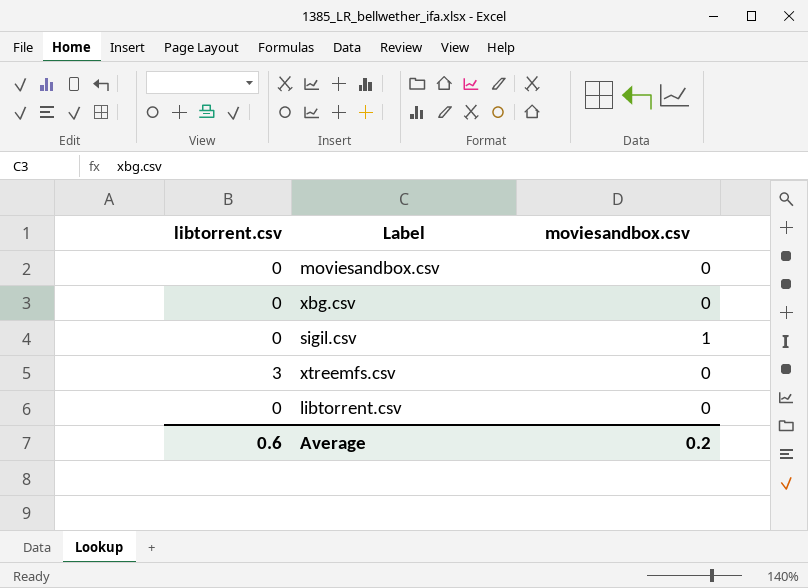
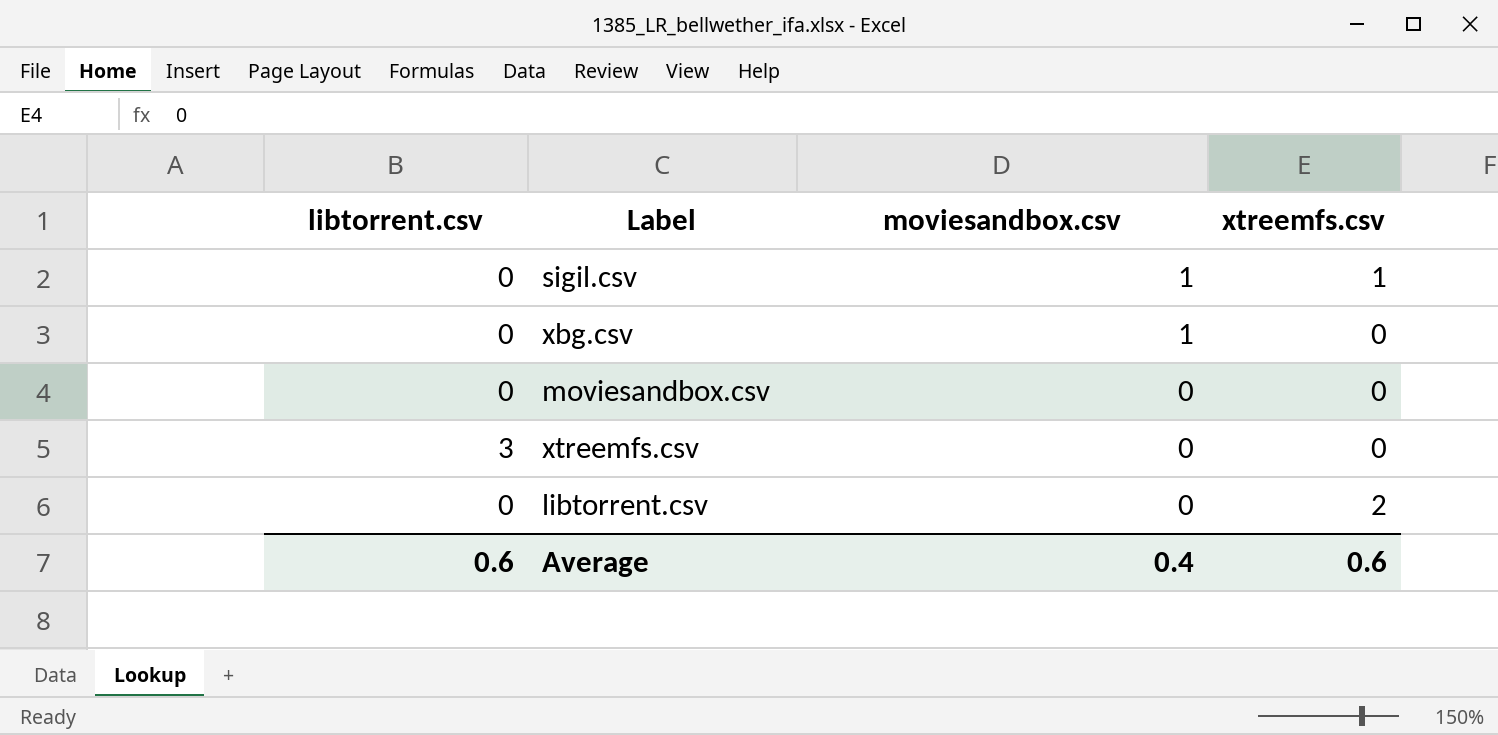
row order: none -> moviesandbox.csv descending
column xtreemfs.csv | position: none -> 4
xbg.csv | moviesandbox.csv: 0 -> 1
Average | moviesandbox.csv: 0.2 -> 0.4

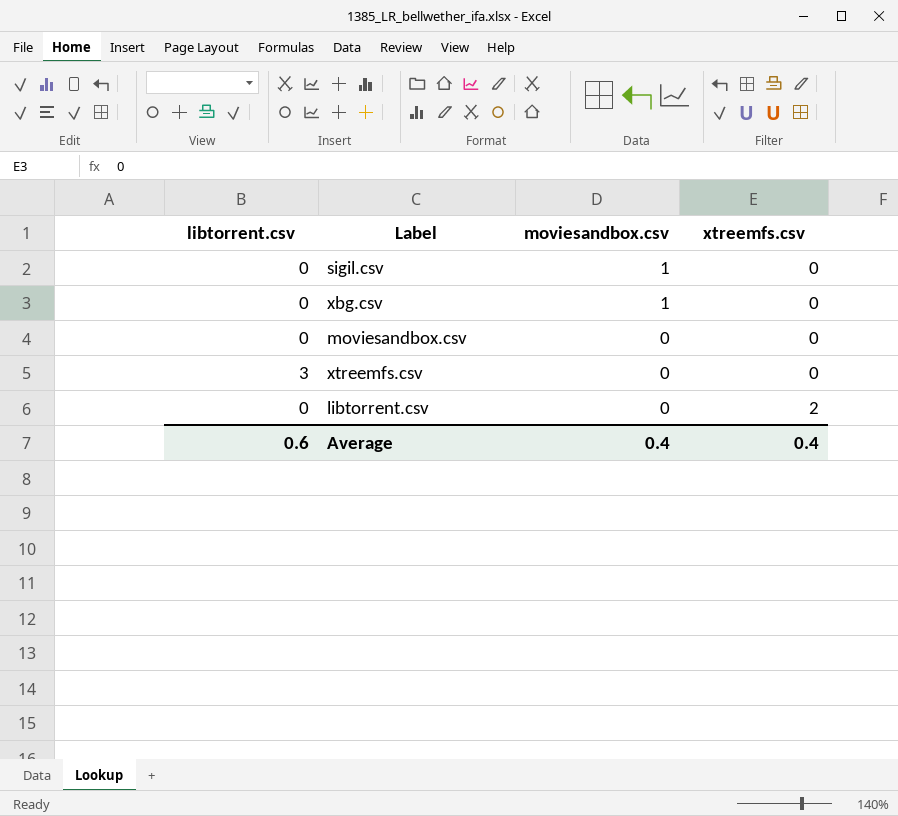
sigil.csv | xtreemfs.csv: 1 -> 0
Average | xtreemfs.csv: 0.6 -> 0.4

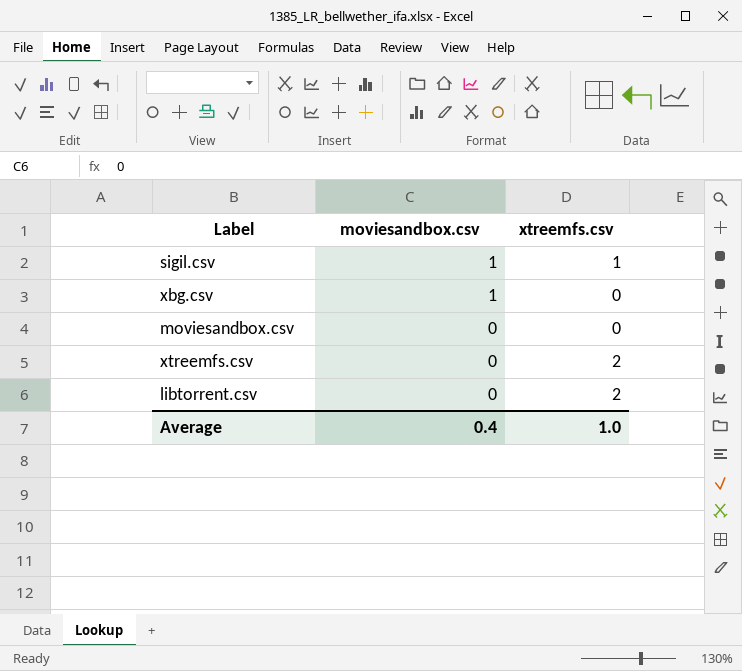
column libtorrent.csv | position: 1 -> none
sigil.csv | xtreemfs.csv: 0 -> 1
xtreemfs.csv | xtreemfs.csv: 0 -> 2
Average | xtreemfs.csv: 0.4 -> 1.0

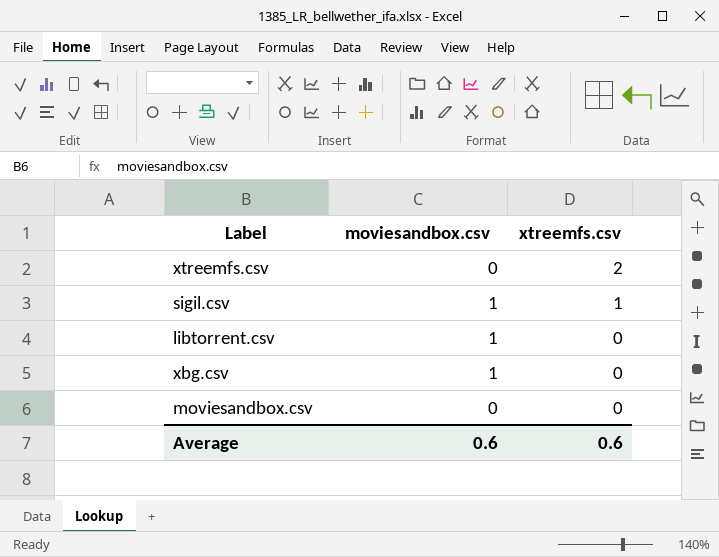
row order: moviesandbox.csv descending -> xtreemfs.csv descending
libtorrent.csv | moviesandbox.csv: 0 -> 1
libtorrent.csv | xtreemfs.csv: 2 -> 0
Average | moviesandbox.csv: 0.4 -> 0.6
Average | xtreemfs.csv: 1.0 -> 0.6

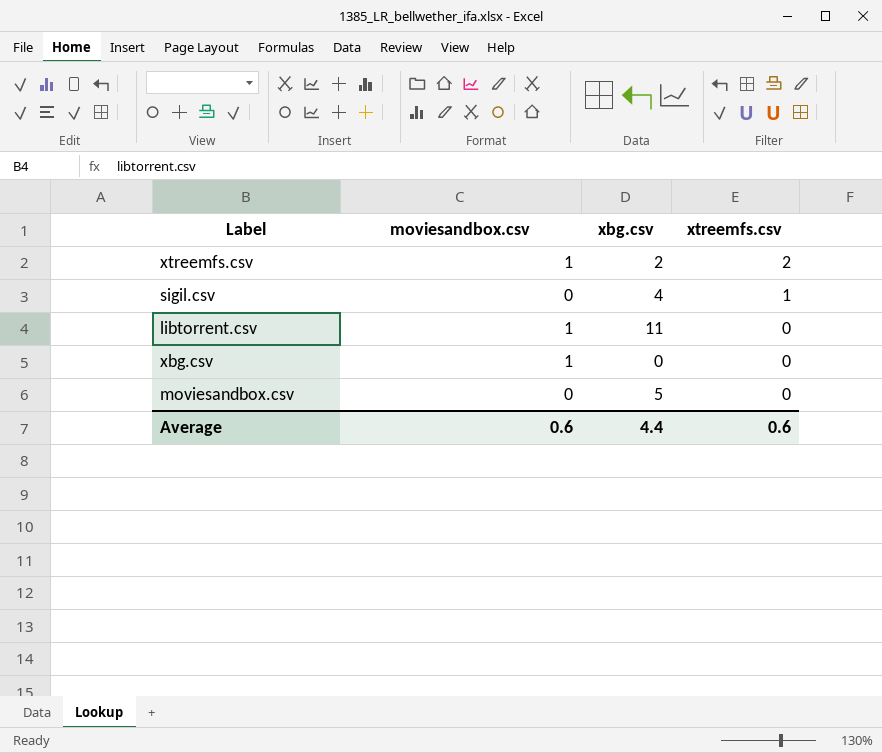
column xbg.csv | position: none -> 3
xtreemfs.csv | moviesandbox.csv: 0 -> 1
sigil.csv | moviesandbox.csv: 1 -> 0

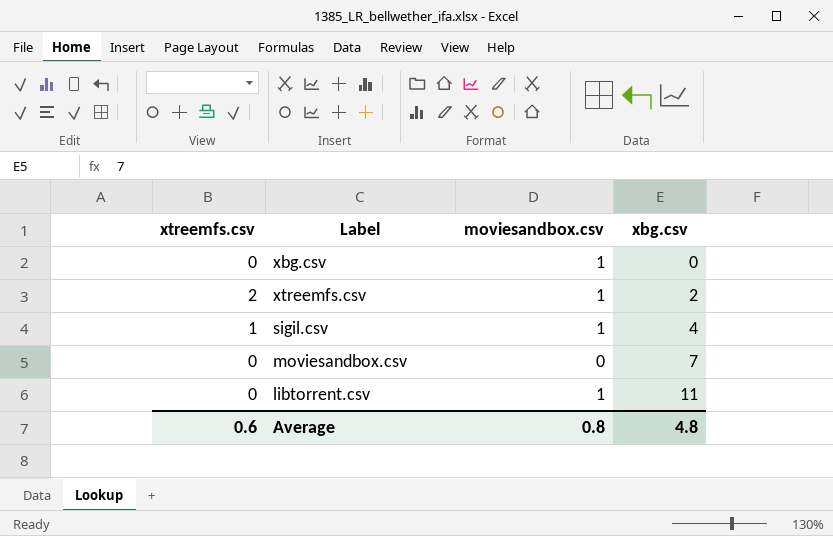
row order: xtreemfs.csv descending -> xbg.csv ascending
column xtreemfs.csv | position: 4 -> 1
sigil.csv | moviesandbox.csv: 0 -> 1
moviesandbox.csv | xbg.csv: 5 -> 7
Average | moviesandbox.csv: 0.6 -> 0.8
Average | xbg.csv: 4.4 -> 4.8

